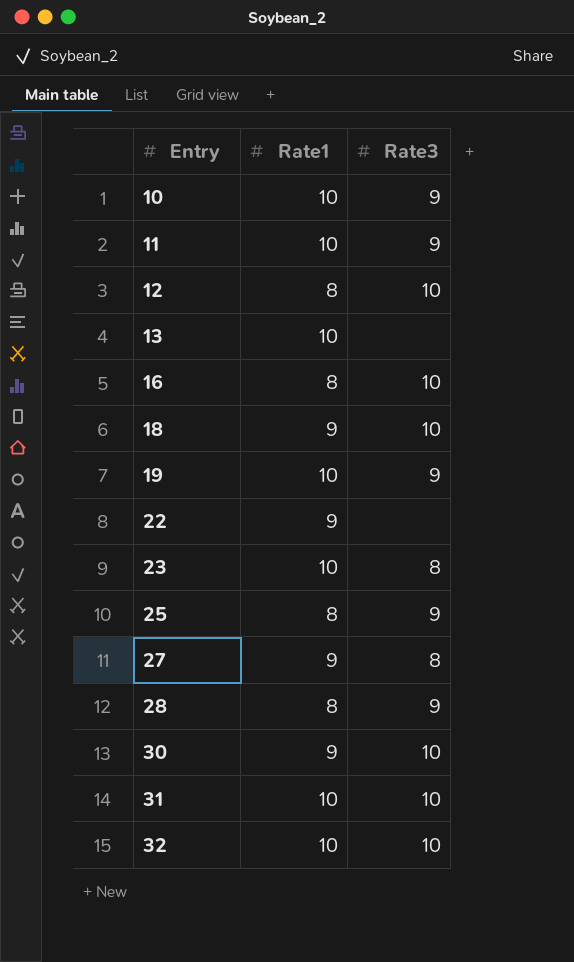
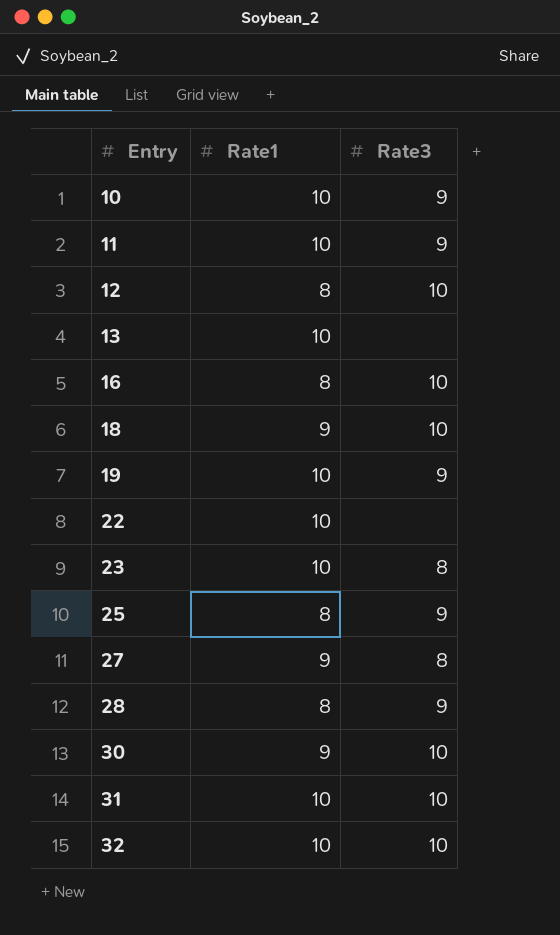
22 | Rate1: 9 -> 10

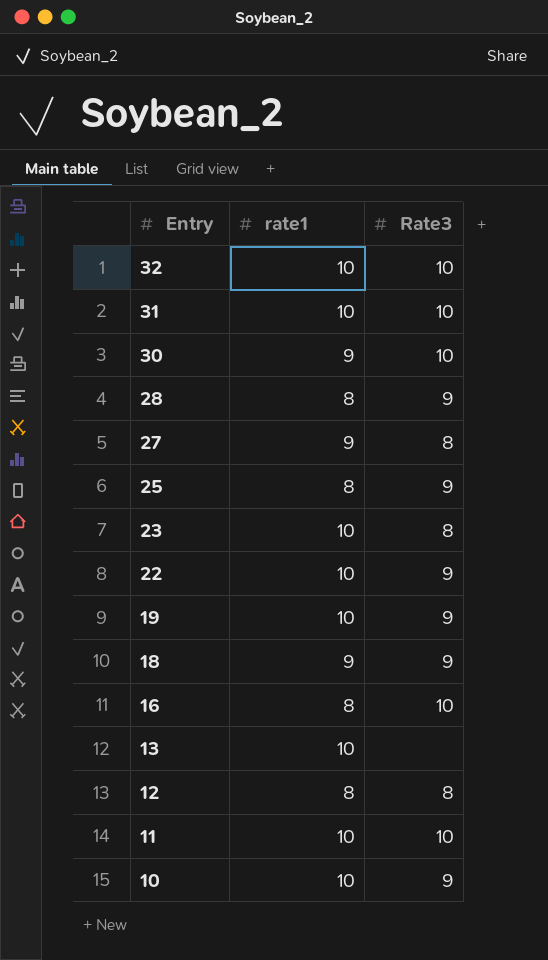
row order: Entry ascending -> Entry descending
column name: Rate1 -> rate1
22 | Rate3: none -> 9
18 | Rate3: 10 -> 9
12 | Rate3: 10 -> 8
11 | Rate3: 9 -> 10

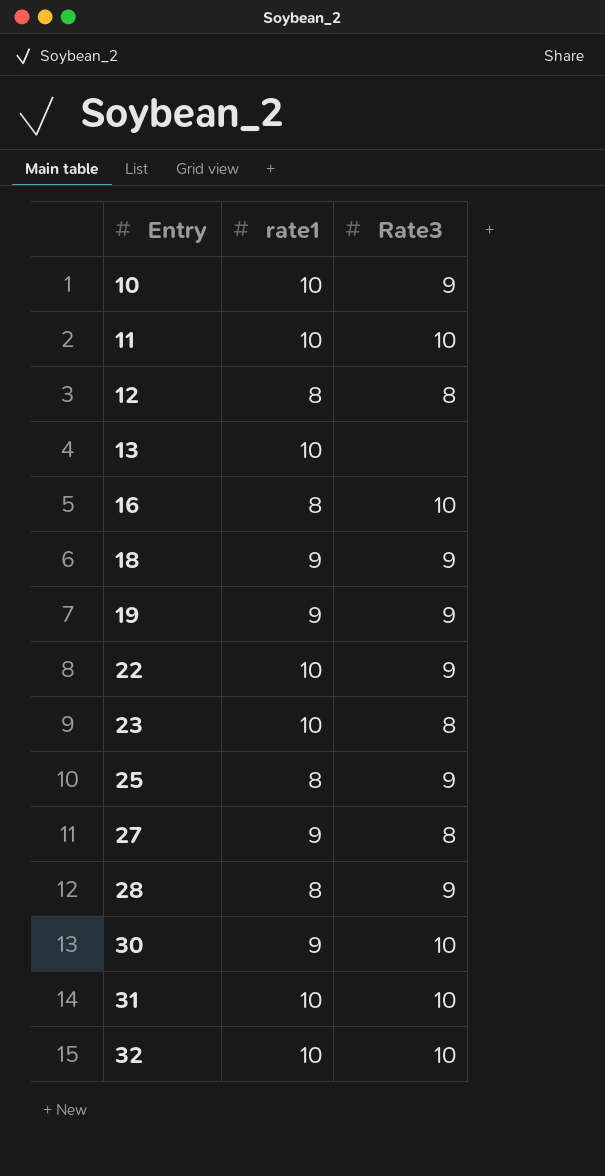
row order: Entry descending -> Entry ascending
19 | rate1: 10 -> 9

